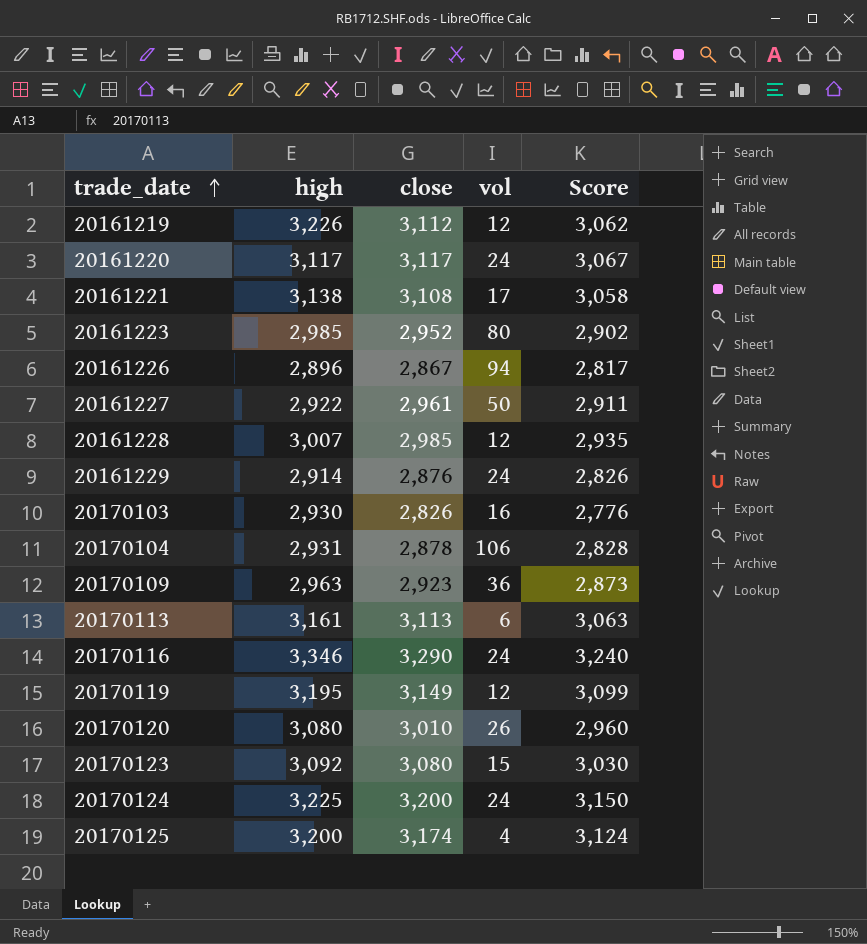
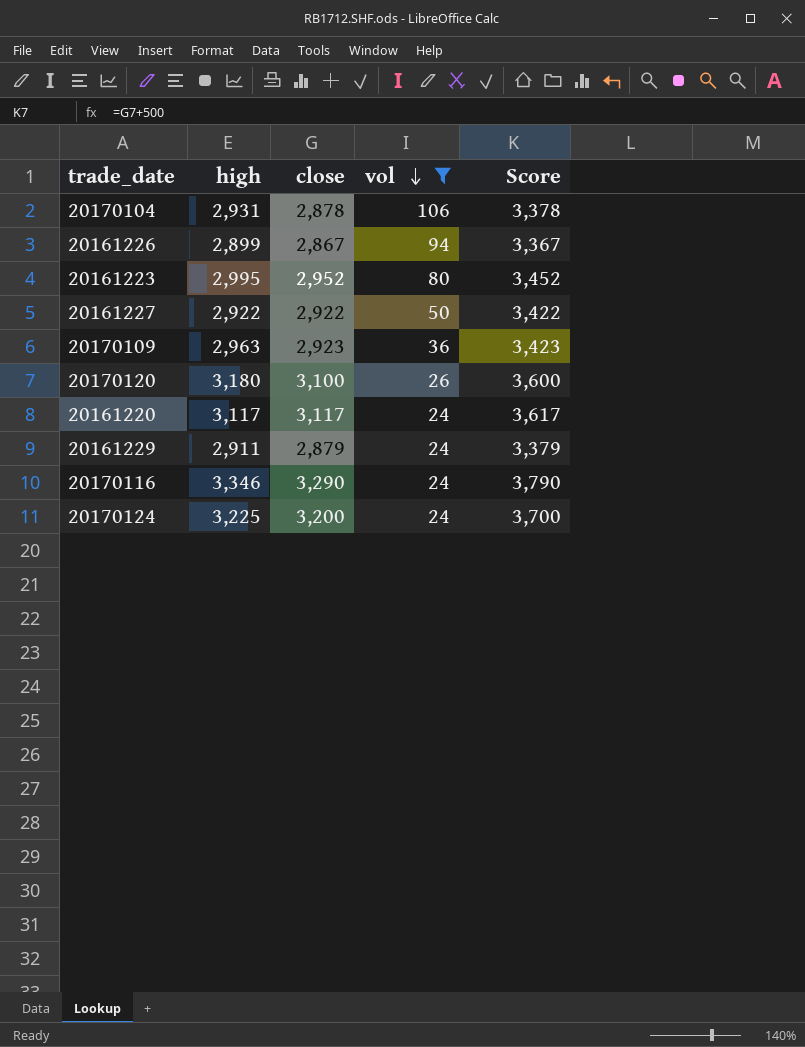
filter: none -> vol >= 24
row order: trade_date ascending -> vol descending
column Score | formula: [close] - 50 -> [close] + 500
20161226 | high: 2,896 -> 2,899
20161223 | high: 2,985 -> 2,995
20161227 | close: 2,961 -> 2,922
20170120 | high: 3,080 -> 3,180
20170120 | close: 3,010 -> 3,100
20161229 | high: 2,914 -> 2,911
20161229 | close: 2,876 -> 2,879

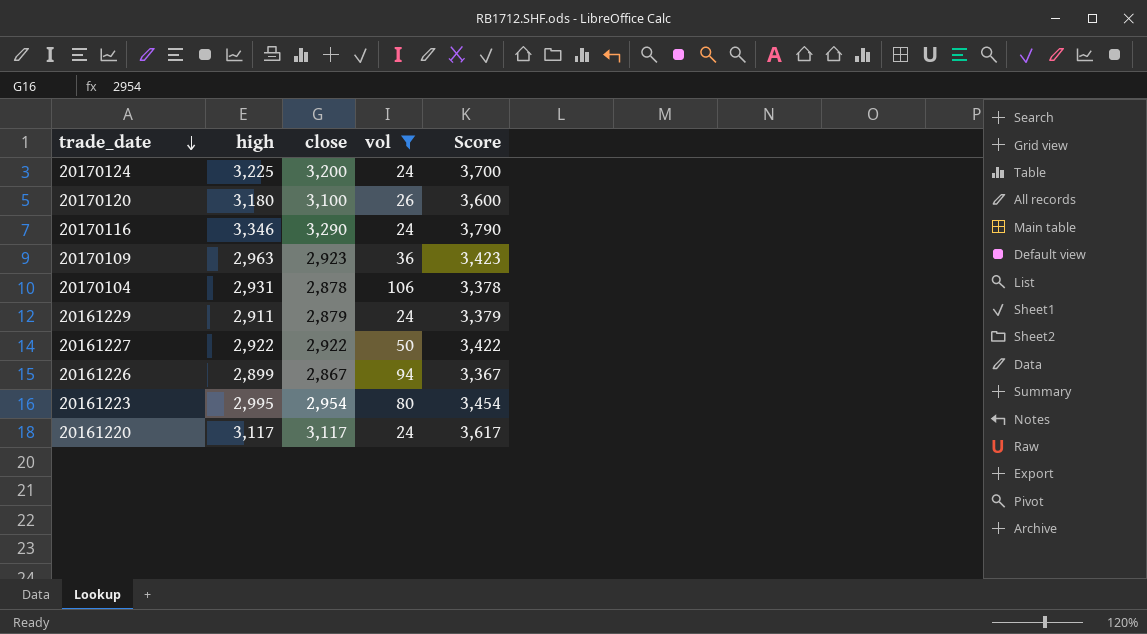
row order: vol descending -> trade_date descending
20161223 | close: 2,952 -> 2,954
20161223 | Score: 3,452 -> 3,454

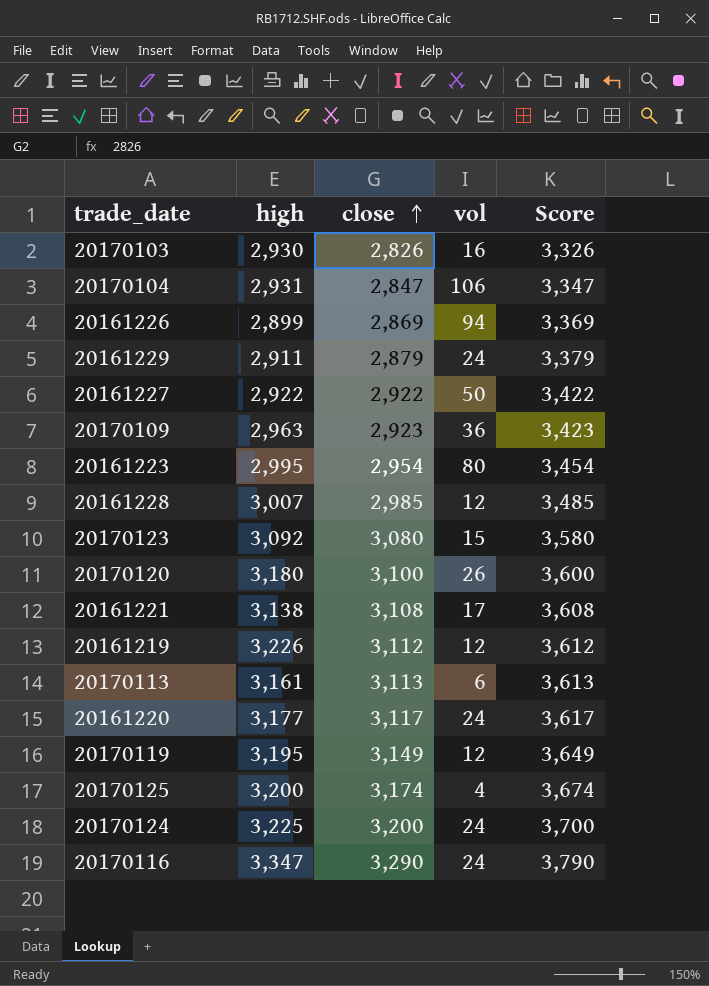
filter: vol >= 24 -> none
row order: trade_date descending -> close ascending
20170104 | close: 2,878 -> 2,847
20170104 | Score: 3,378 -> 3,347
20161226 | close: 2,867 -> 2,869
20161226 | Score: 3,367 -> 3,369
20161220 | high: 3,117 -> 3,177
20170116 | high: 3,346 -> 3,347

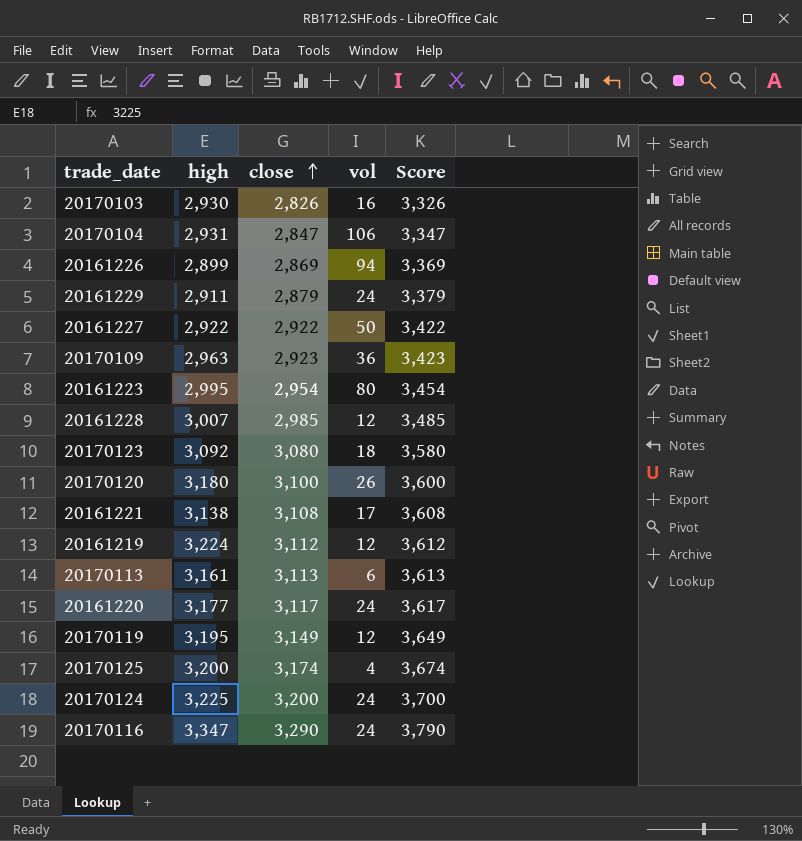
20170123 | vol: 15 -> 18
20161219 | high: 3,226 -> 3,224

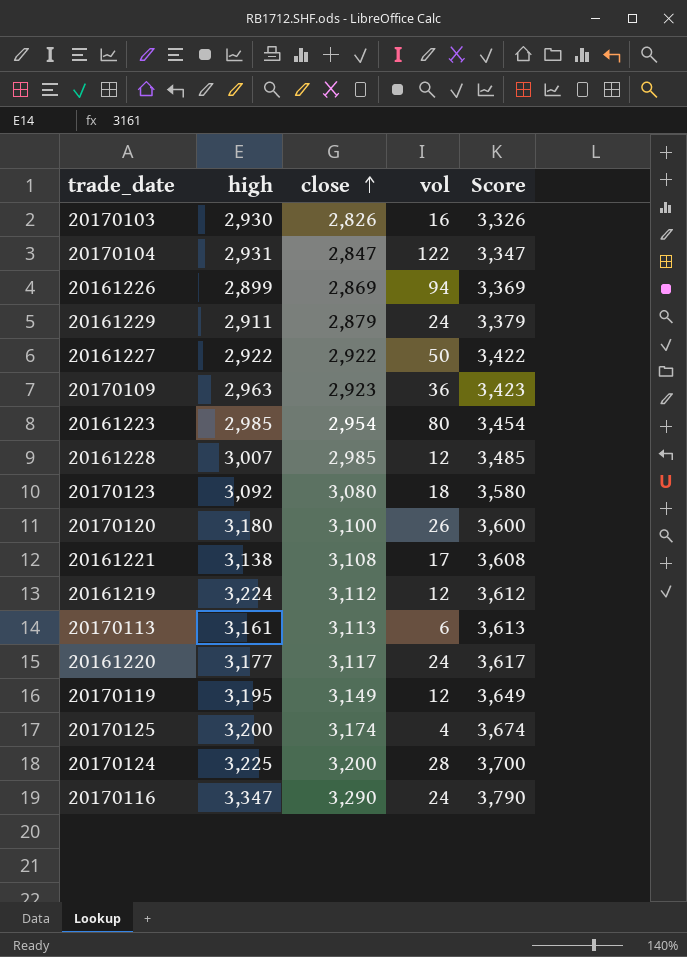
20170104 | vol: 106 -> 122
20161223 | high: 2,995 -> 2,985
20170124 | vol: 24 -> 28

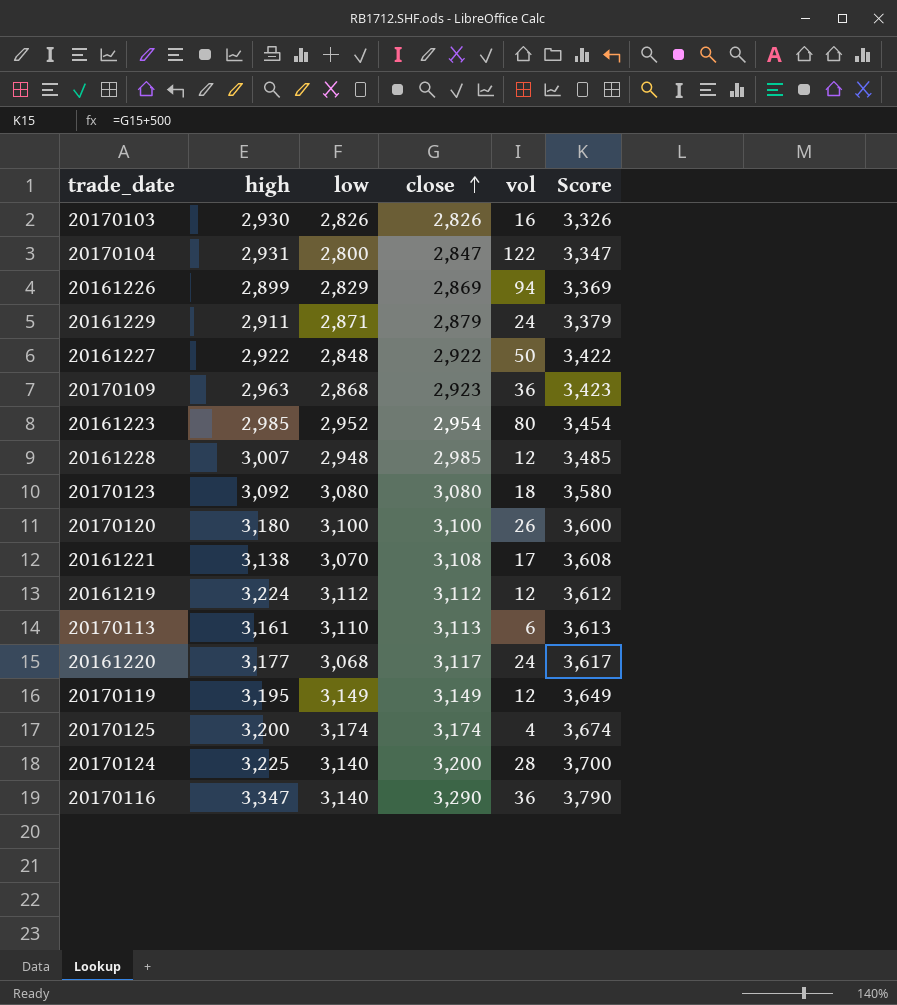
column low | position: none -> 3
20170116 | vol: 24 -> 36

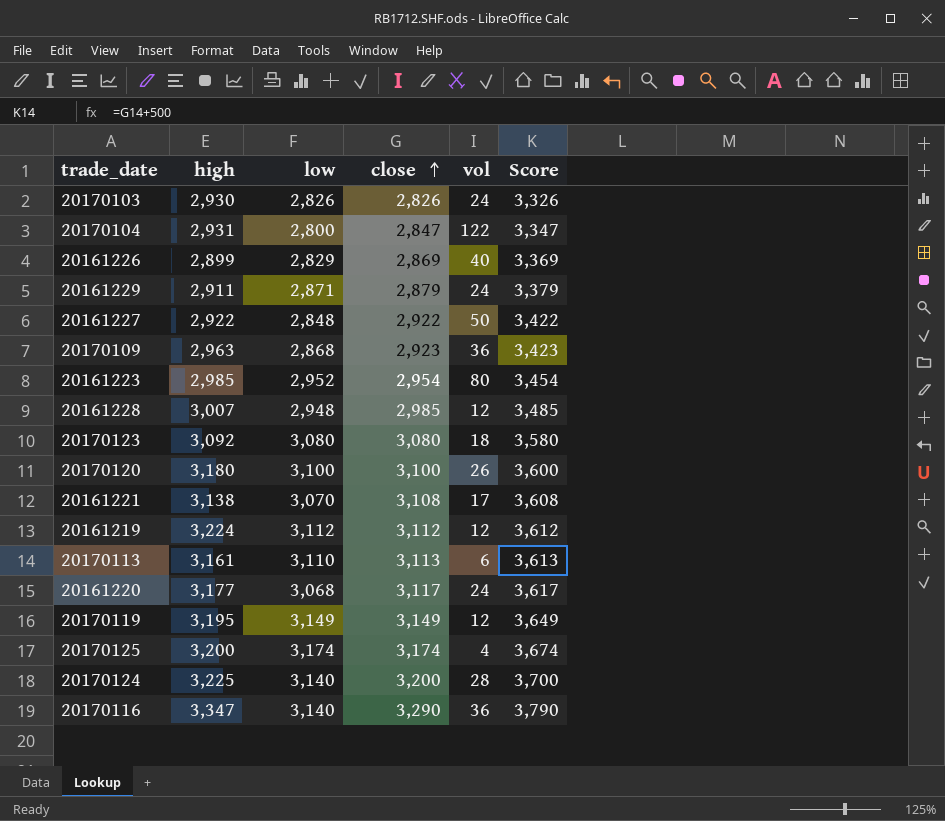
20170103 | vol: 16 -> 24
20161226 | vol: 94 -> 40

